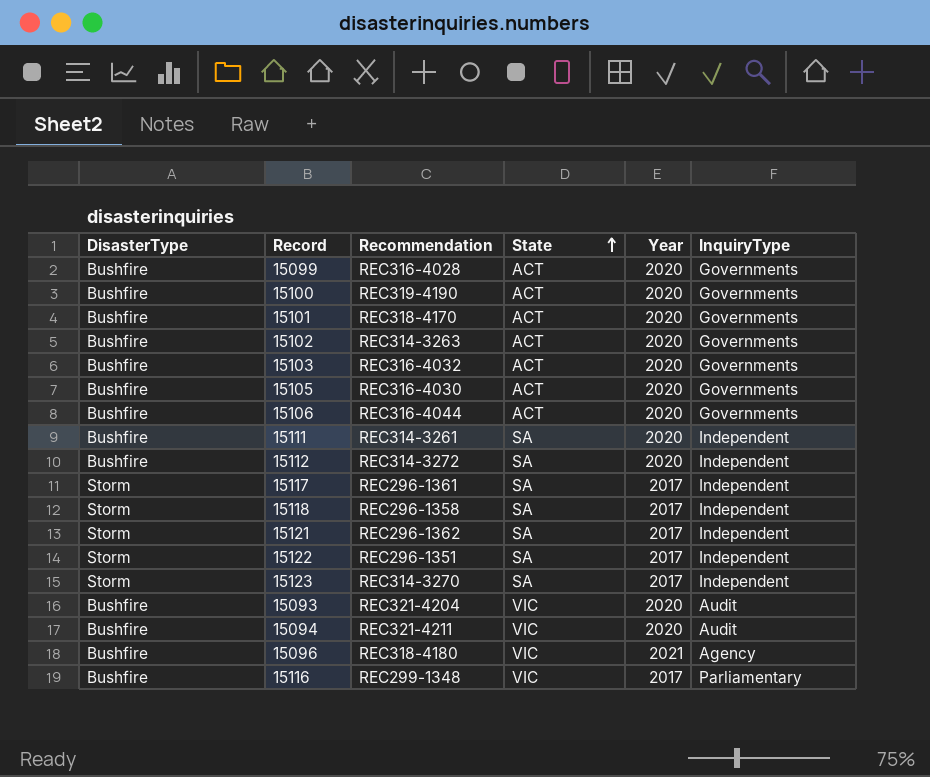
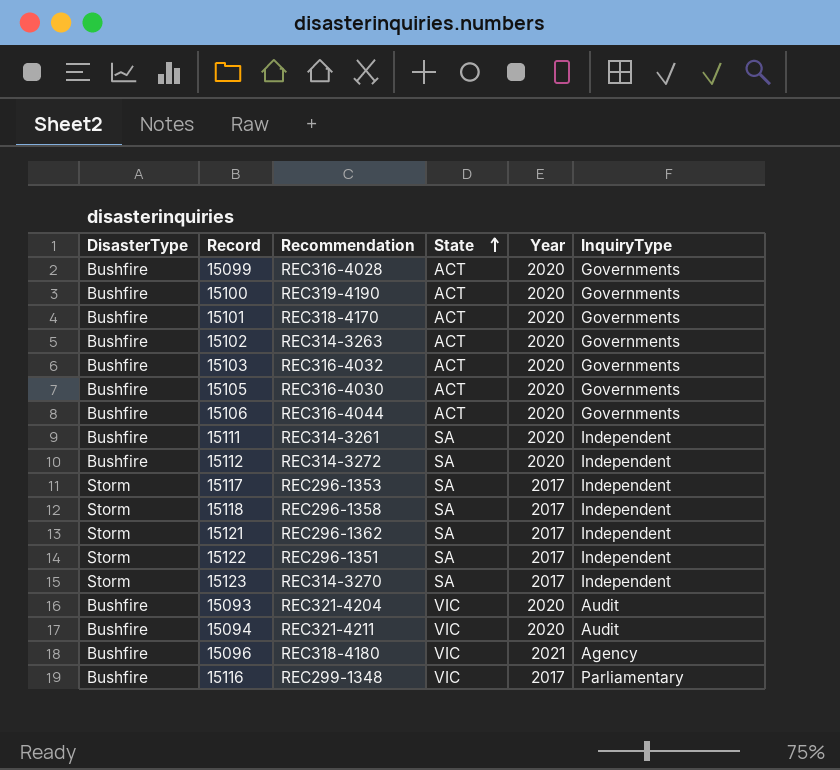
15117 | Recommendation: REC296-1361 -> REC296-1353

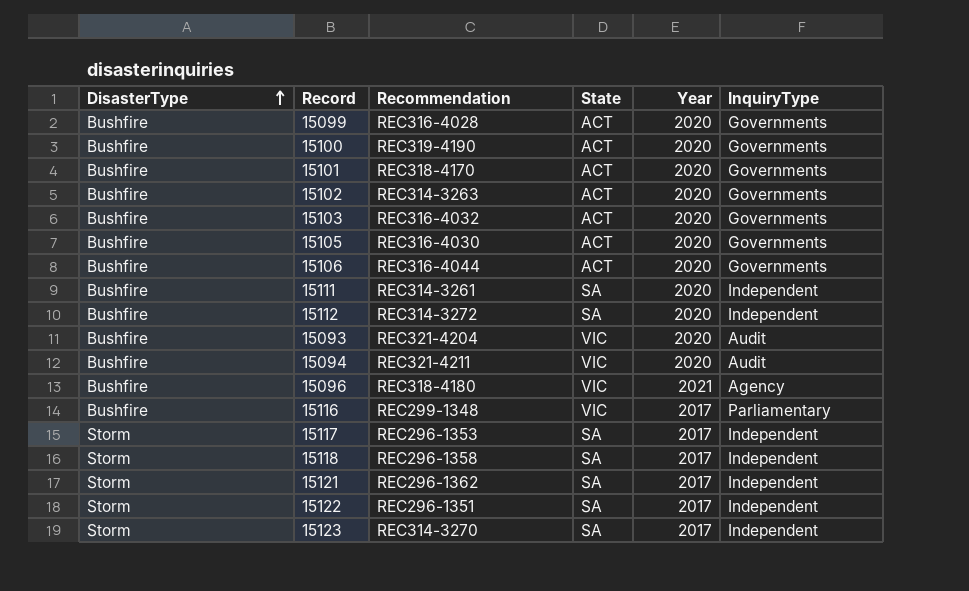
row order: State ascending -> DisasterType ascending

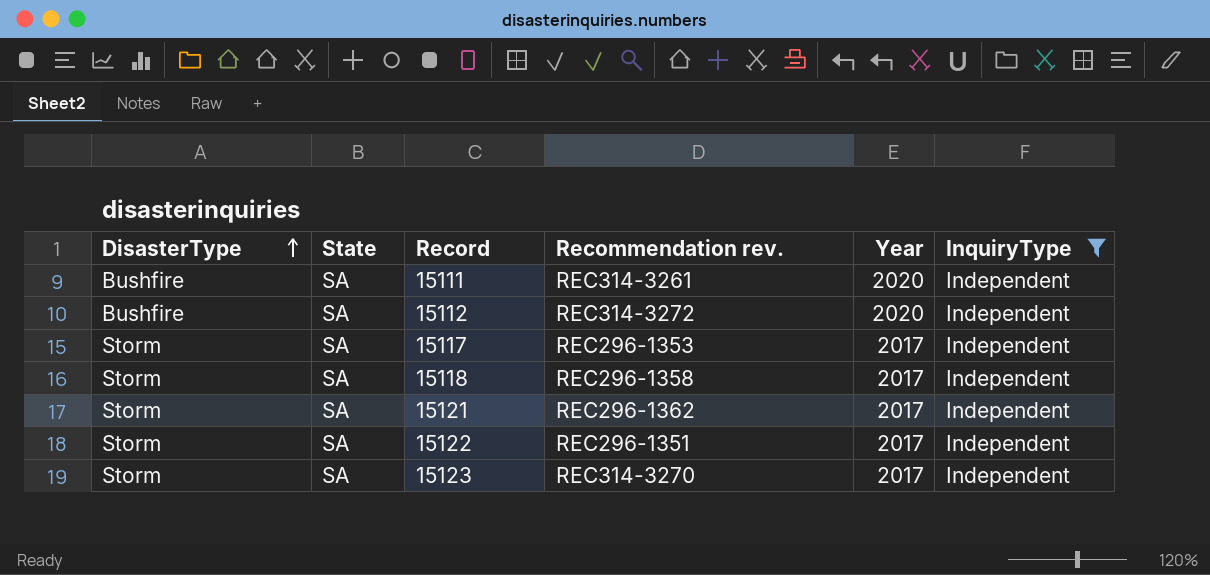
filter: none -> InquiryType = Independent
column State | position: 4 -> 2
column name: Recommendation -> Recommendation rev.

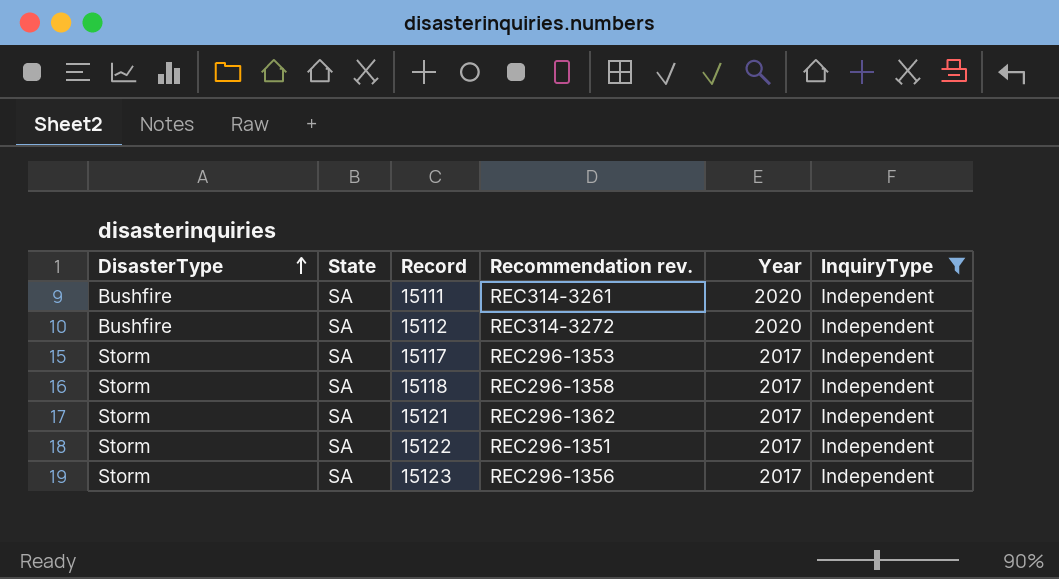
15123 | Recommendation rev.: REC314-3270 -> REC296-1356

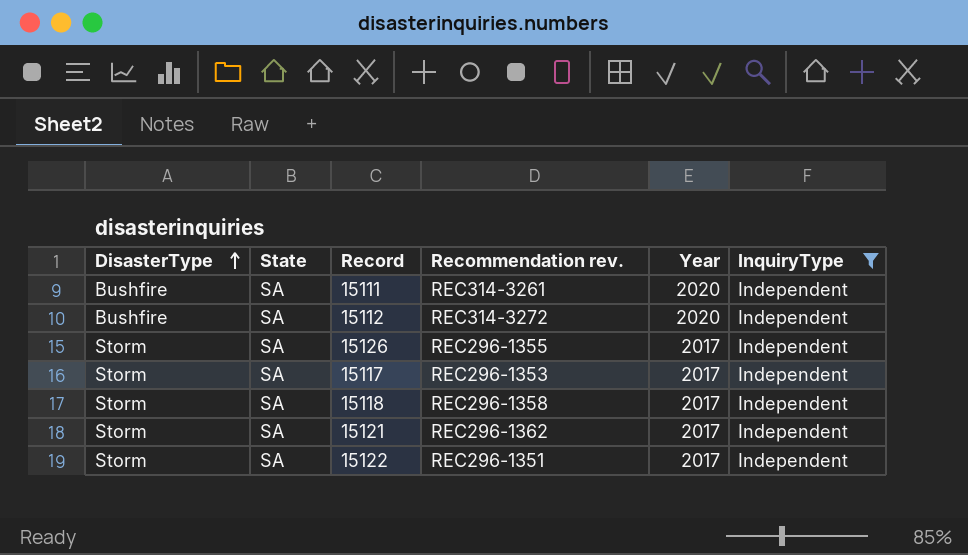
row 15123: Storm | SA | REC296-1356 | 2017 | Independent -> none
row 15126: none -> Storm | SA | REC296-1355 | 2017 | Independent

